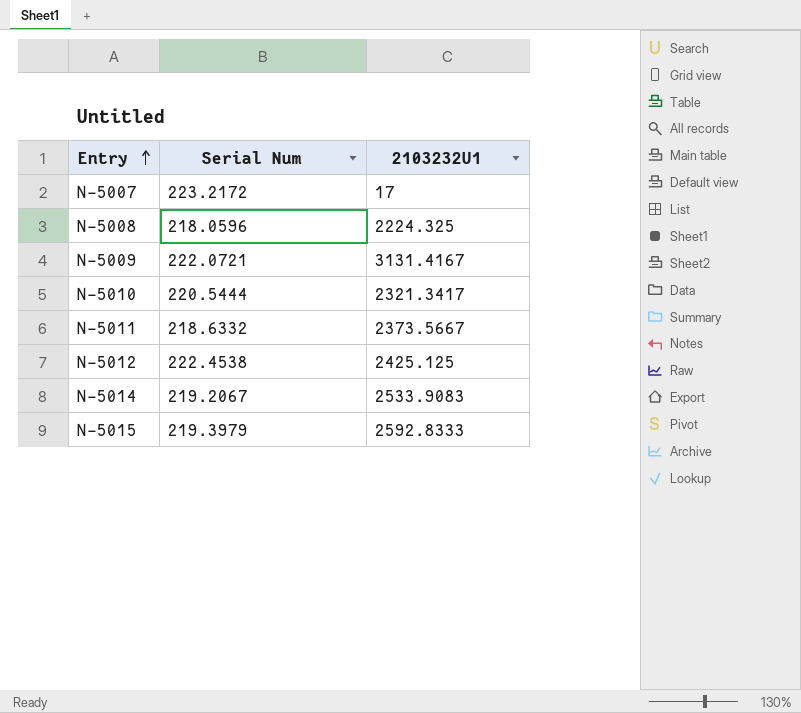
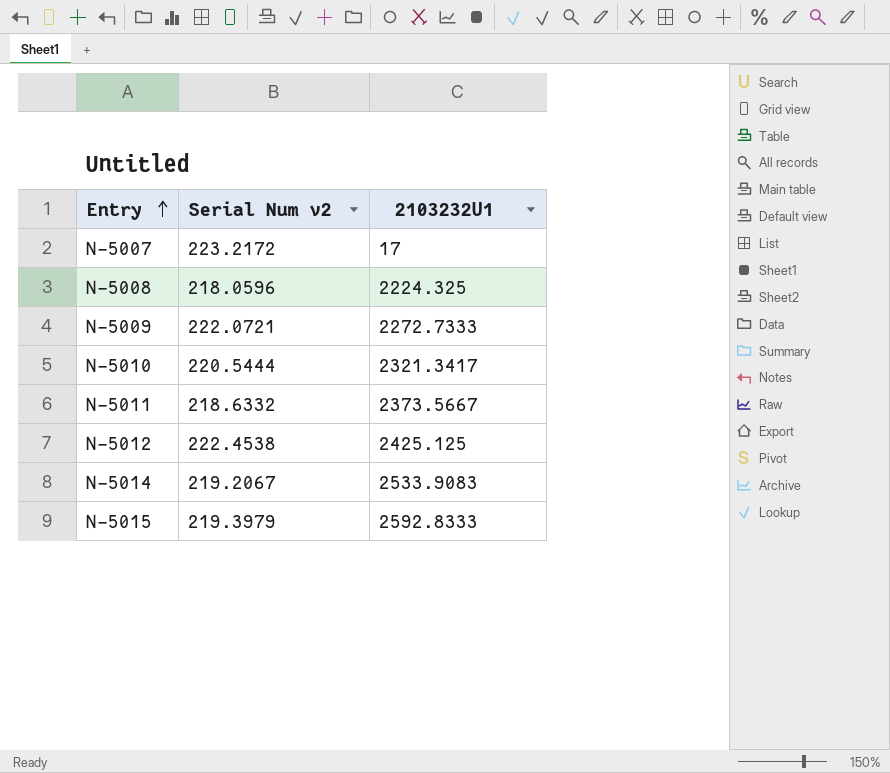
column name: Serial Num -> Serial Num v2
N-5009 | 2103232U1: 3131.4167 -> 2272.7333

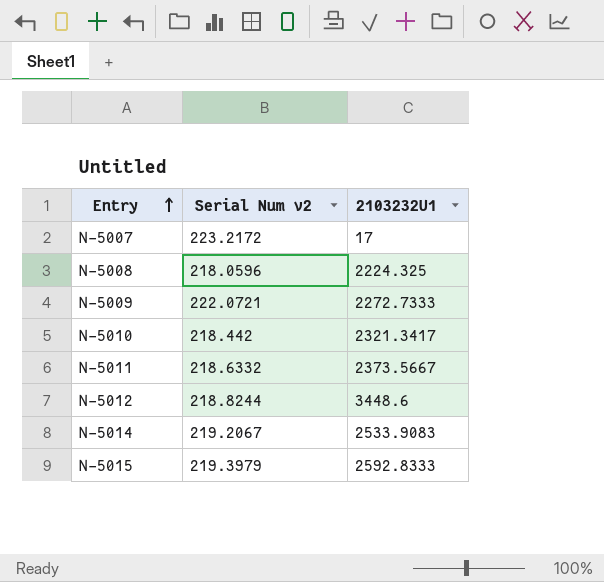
N-5010 | Serial Num v2: 220.5444 -> 218.442
N-5012 | Serial Num v2: 222.4538 -> 218.8244
N-5012 | 2103232U1: 2425.125 -> 3448.6

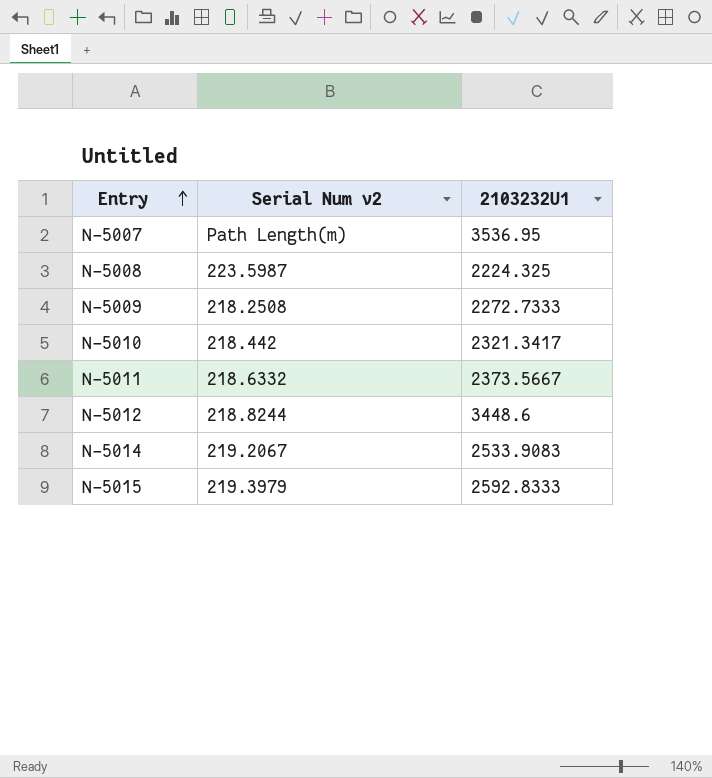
N-5007 | Serial Num v2: 223.2172 -> Path Length(m)
N-5007 | 2103232U1: 17 -> 3536.95
N-5008 | Serial Num v2: 218.0596 -> 223.5987
N-5009 | Serial Num v2: 222.0721 -> 218.2508

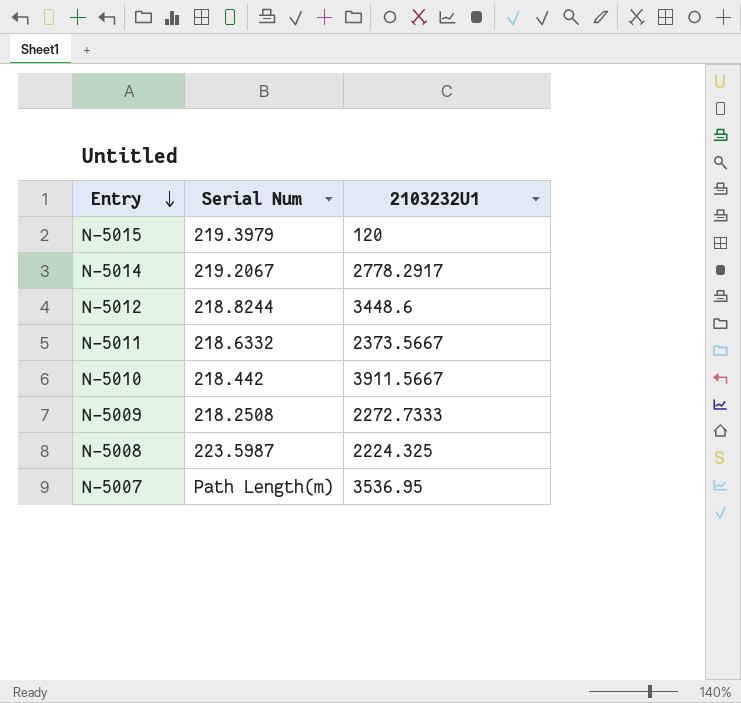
row order: Entry ascending -> Entry descending
column name: Serial Num v2 -> Serial Num
N-5015 | 2103232U1: 2592.8333 -> 120
N-5014 | 2103232U1: 2533.9083 -> 2778.2917
N-5010 | 2103232U1: 2321.3417 -> 3911.5667

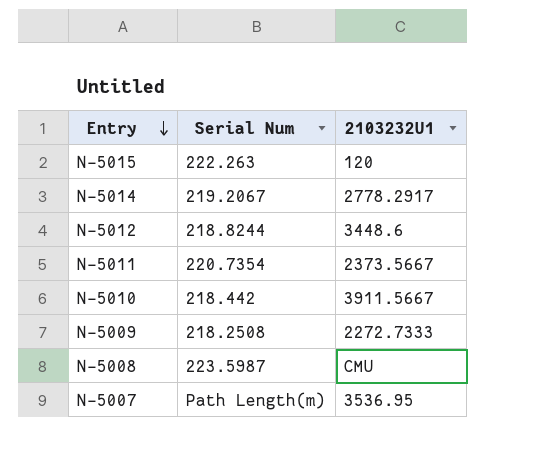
N-5015 | Serial Num: 219.3979 -> 222.263
N-5011 | Serial Num: 218.6332 -> 220.7354
N-5008 | 2103232U1: 2224.325 -> CMU

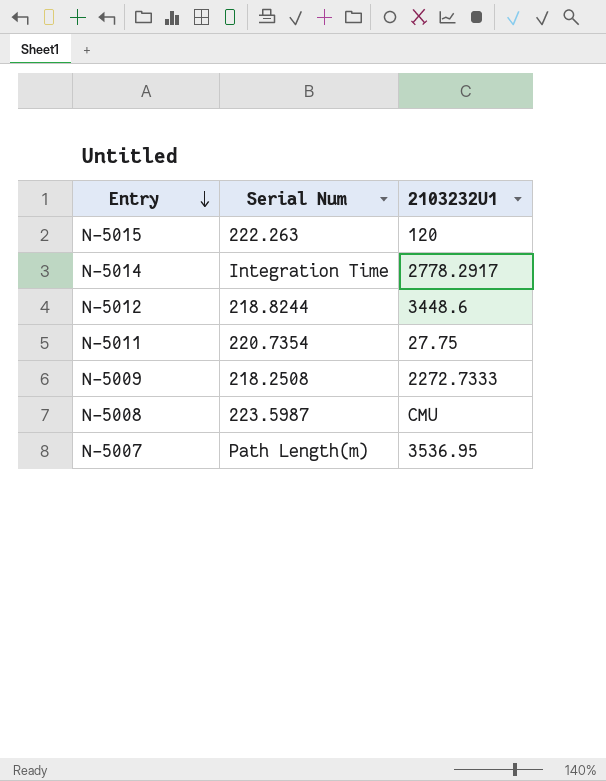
row N-5010: 218.442 | 3911.5667 -> none
N-5014 | Serial Num: 219.2067 -> Integration Time
N-5011 | 2103232U1: 2373.5667 -> 27.75

